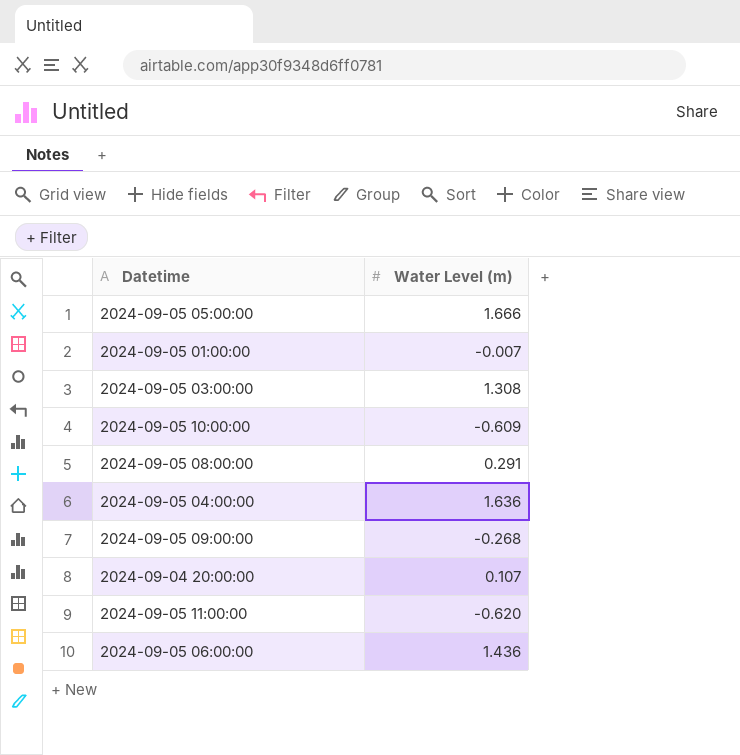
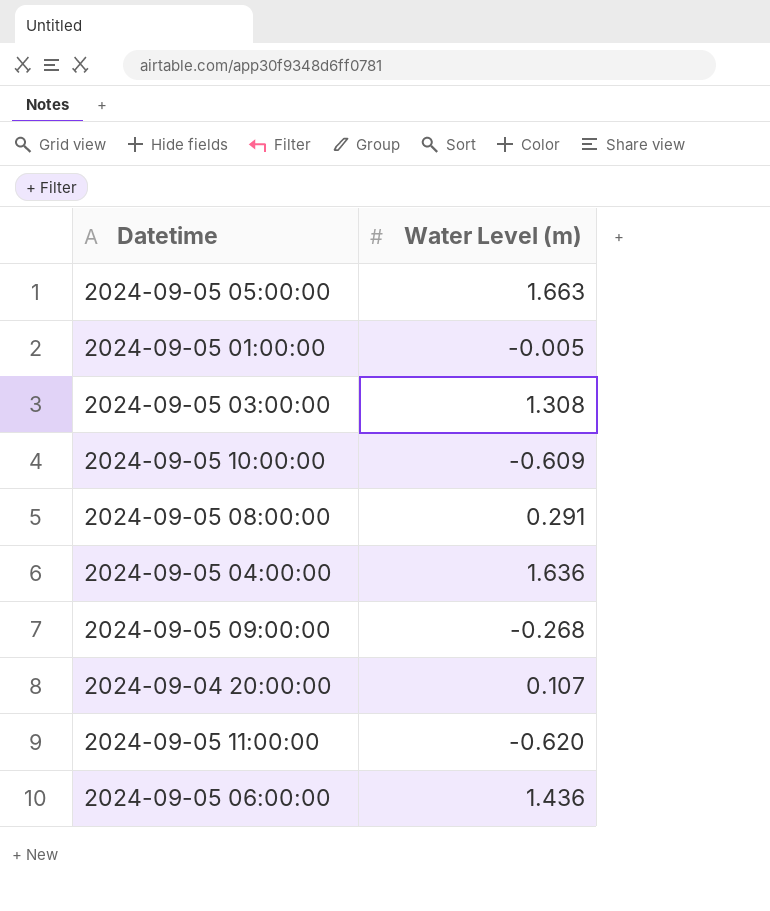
2024-09-05 05:00:00 | Water Level (m): 1.666 -> 1.663
2024-09-05 01:00:00 | Water Level (m): -0.007 -> -0.005

